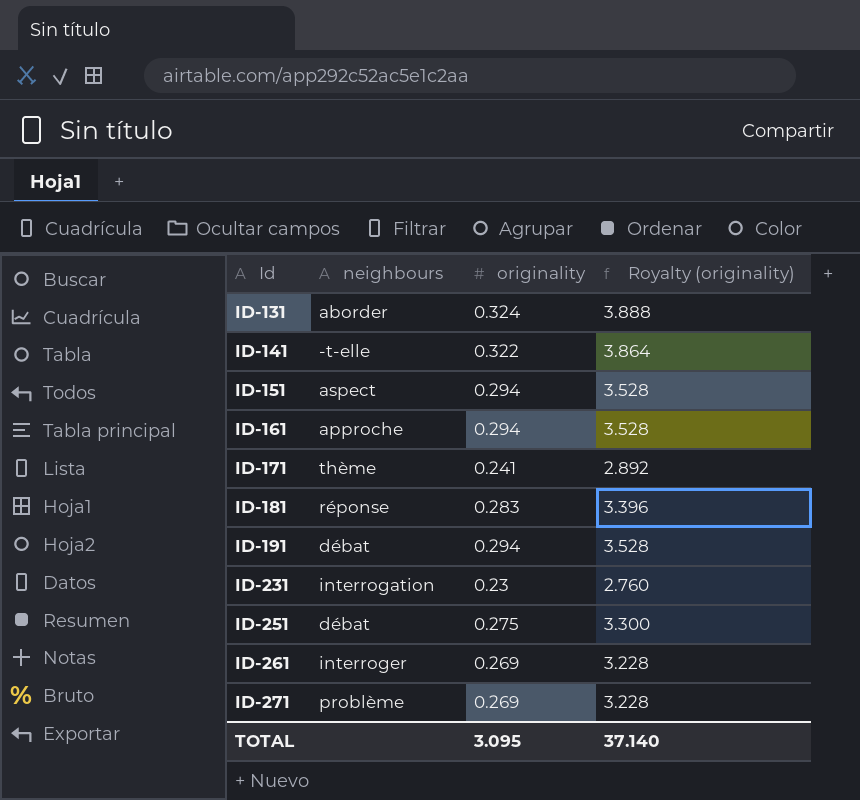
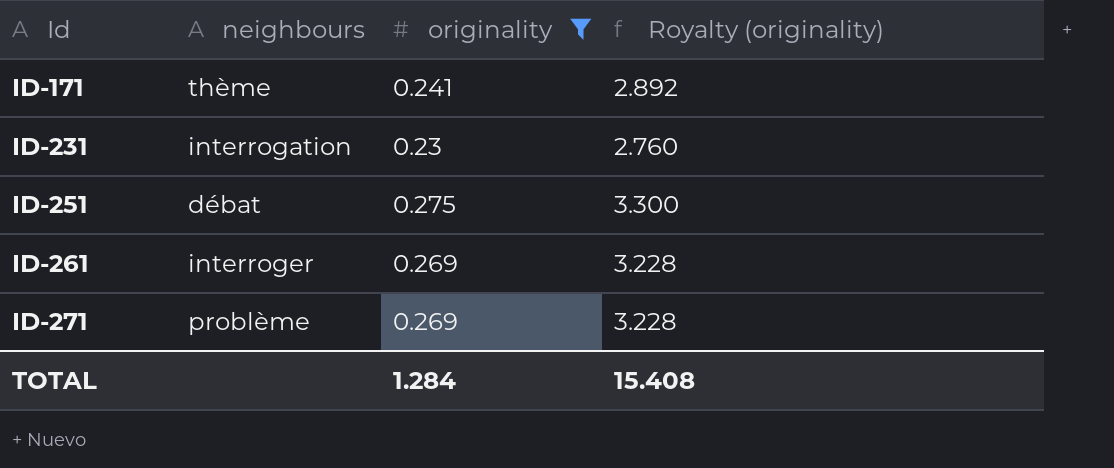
filter: none -> originality <= 0.275
TOTAL | originality: 3.095 -> 1.284
TOTAL | Royalty (originality): 37.140 -> 15.408

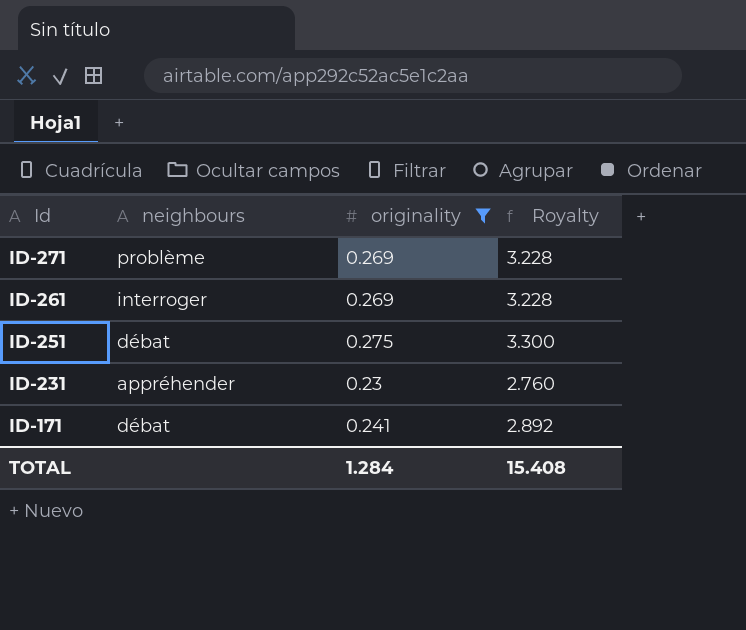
row order: Id ascending -> Id descending
column name: Royalty (originality) -> Royalty
ID-231 | neighbours: interrogation -> appréhender
ID-171 | neighbours: thème -> débat

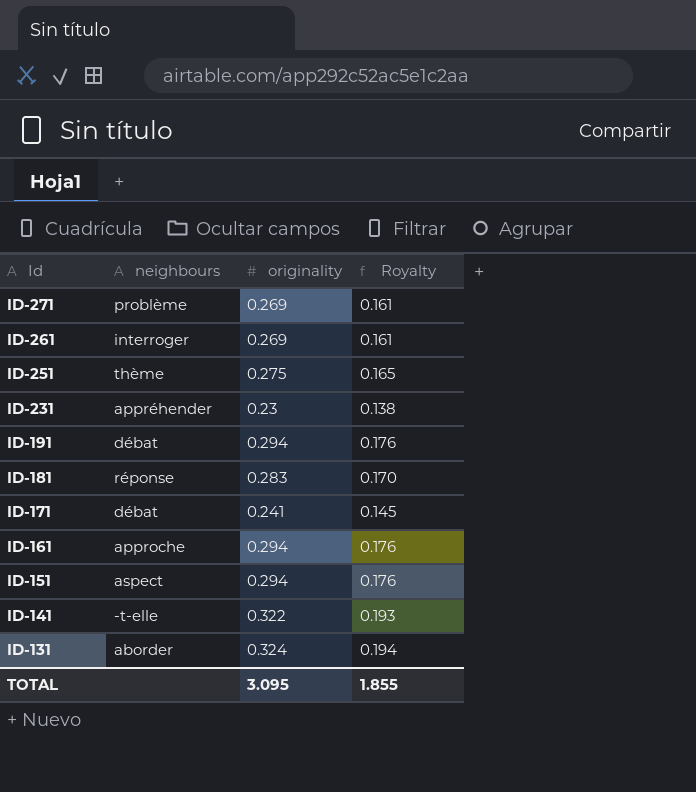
filter: originality <= 0.275 -> none
column Royalty | formula: [originality] * 12 -> [originality] * 0.6
ID-251 | neighbours: débat -> thème
TOTAL | originality: 1.284 -> 3.095
TOTAL | Royalty: 15.408 -> 1.855

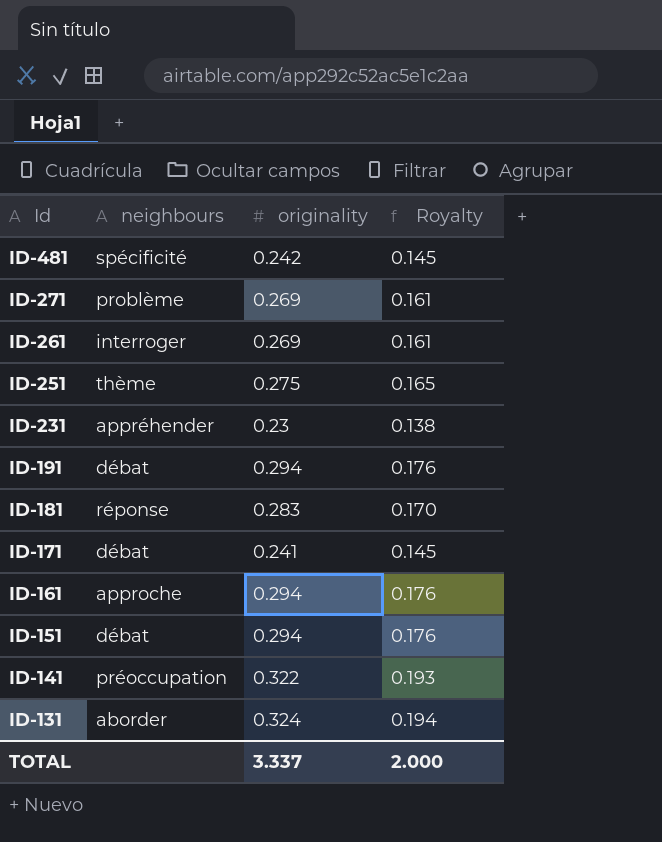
row ID-481: none -> spécificité | 0.242 | 0.145
ID-151 | neighbours: aspect -> débat
ID-141 | neighbours: -t-elle -> préoccupation
TOTAL | originality: 3.095 -> 3.337
TOTAL | Royalty: 1.855 -> 2.000

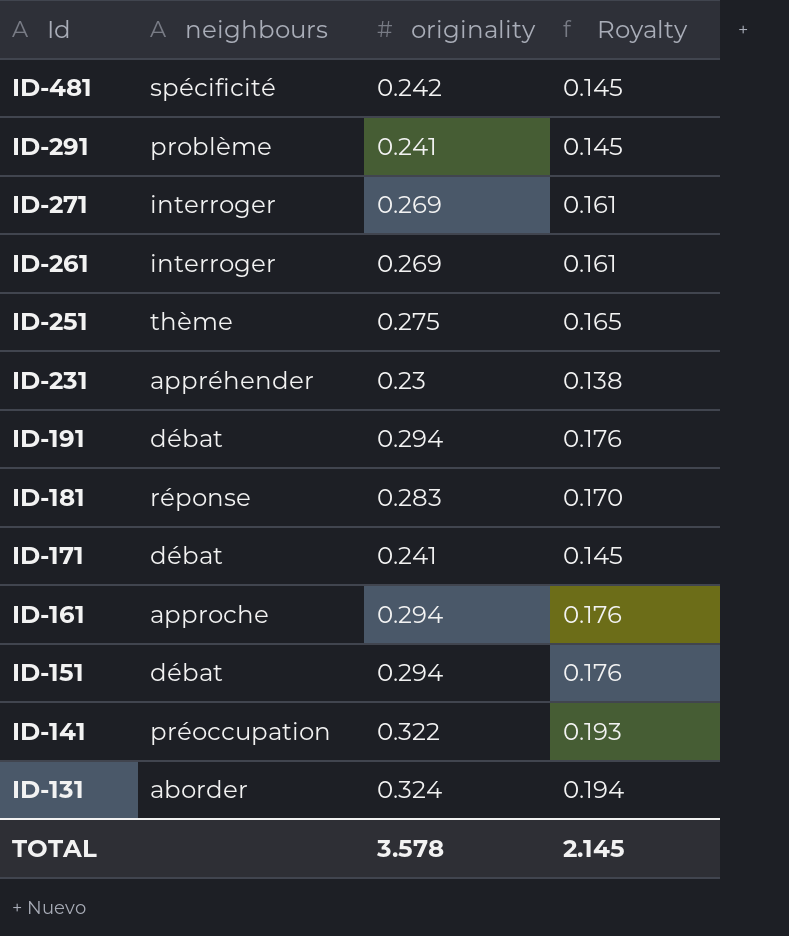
row ID-291: none -> problème | 0.241 | 0.145
ID-271 | neighbours: problème -> interroger
TOTAL | originality: 3.337 -> 3.578
TOTAL | Royalty: 2.000 -> 2.145

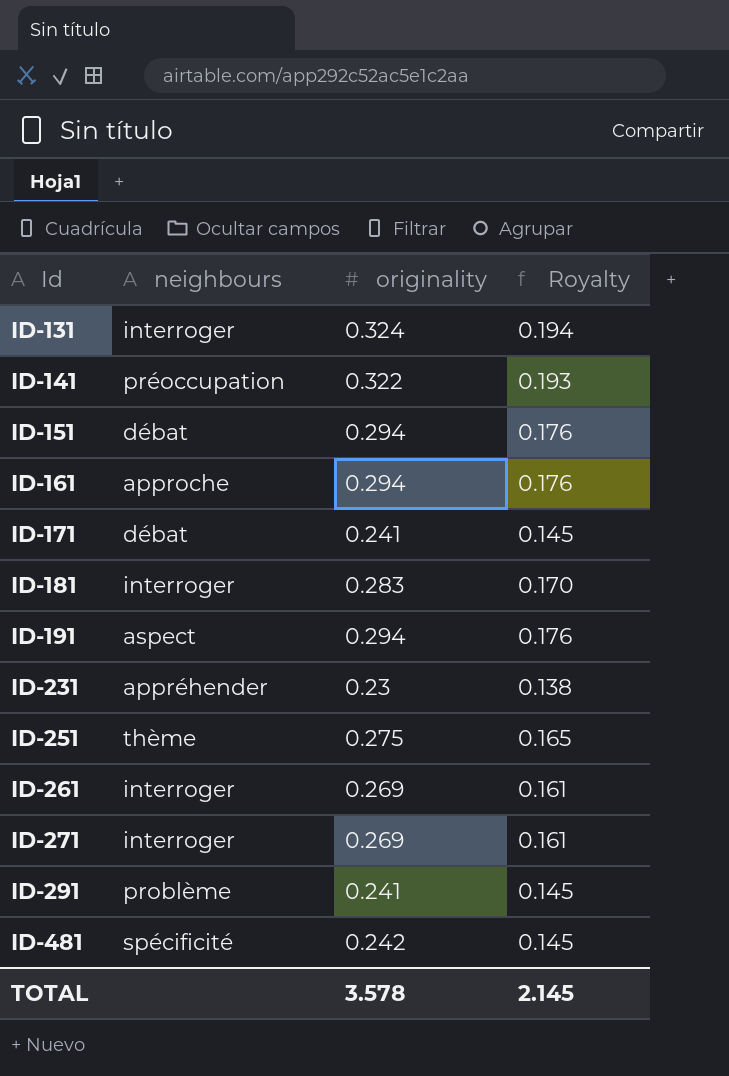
row order: Id descending -> Id ascending
ID-131 | neighbours: aborder -> interroger
ID-181 | neighbours: réponse -> interroger
ID-191 | neighbours: débat -> aspect

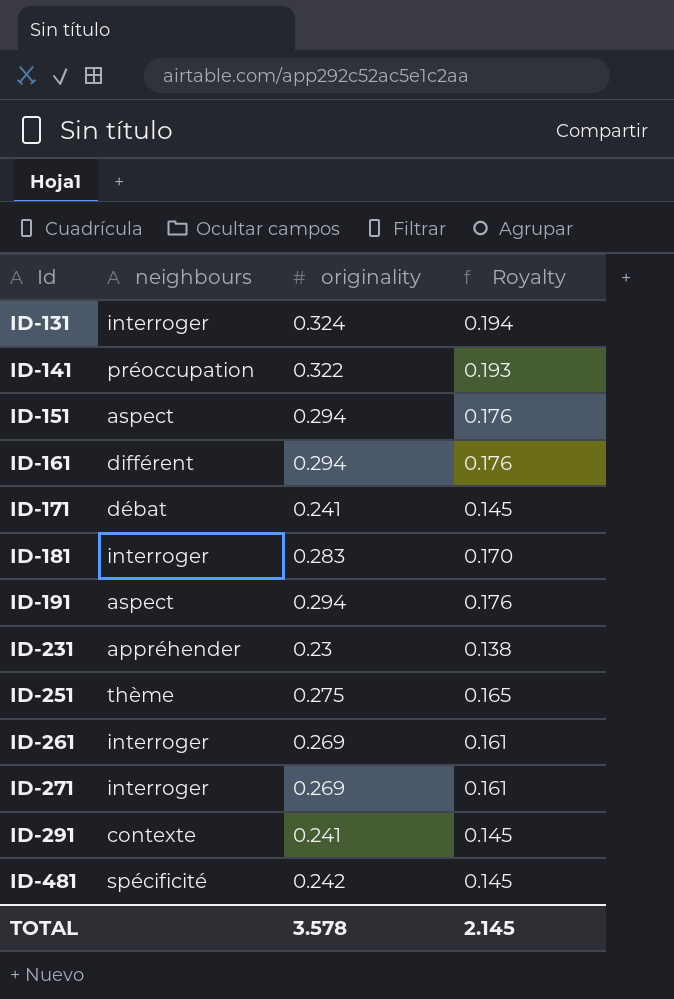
ID-151 | neighbours: débat -> aspect
ID-161 | neighbours: approche -> différent
ID-291 | neighbours: problème -> contexte

